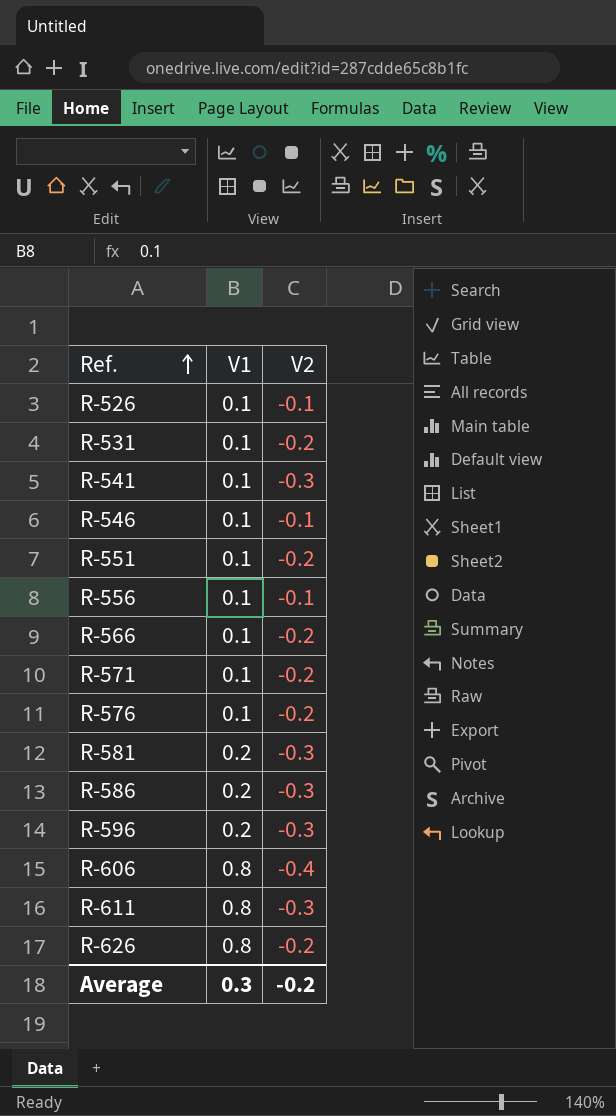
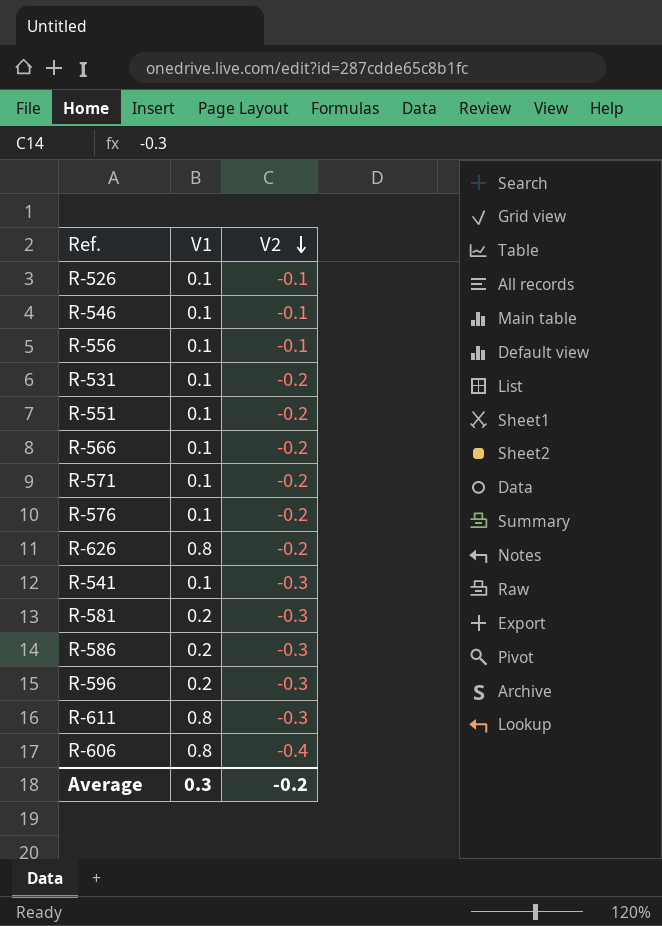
row order: Ref. ascending -> V2 descending

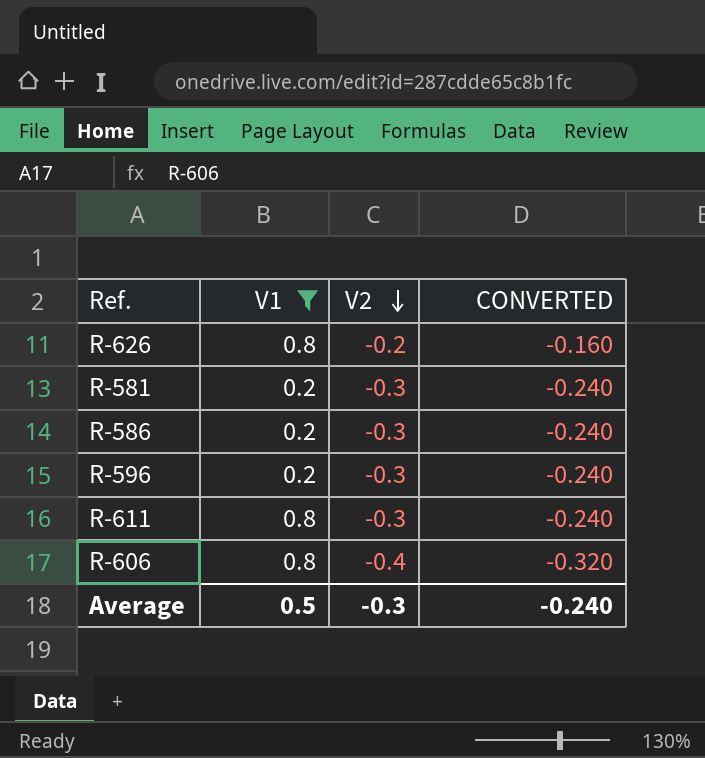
filter: none -> V1 != 0.1
column CONVERTED | formula: none -> [V2] * 0.8
Average | V1: 0.3 -> 0.5
Average | V2: -0.2 -> -0.3

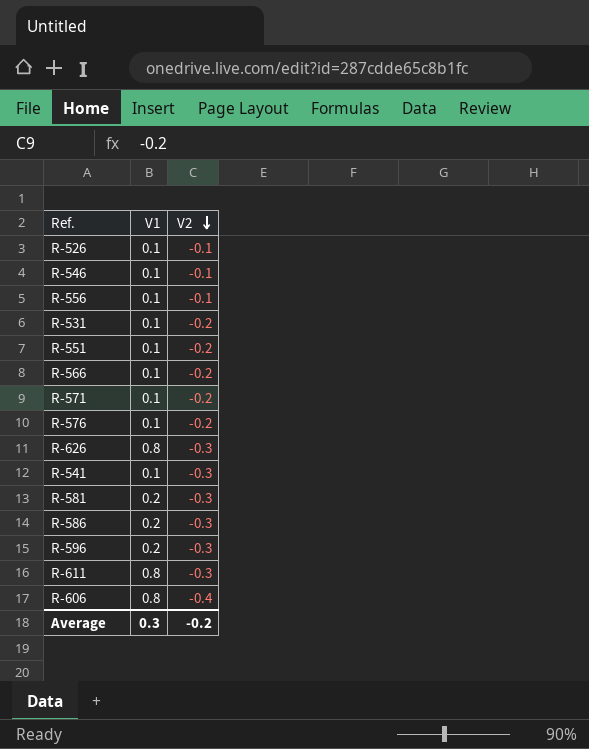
filter: V1 != 0.1 -> none
column CONVERTED | formula: [V2] * 0.8 -> none
R-626 | V2: -0.2 -> -0.3
Average | V1: 0.5 -> 0.3
Average | V2: -0.3 -> -0.2

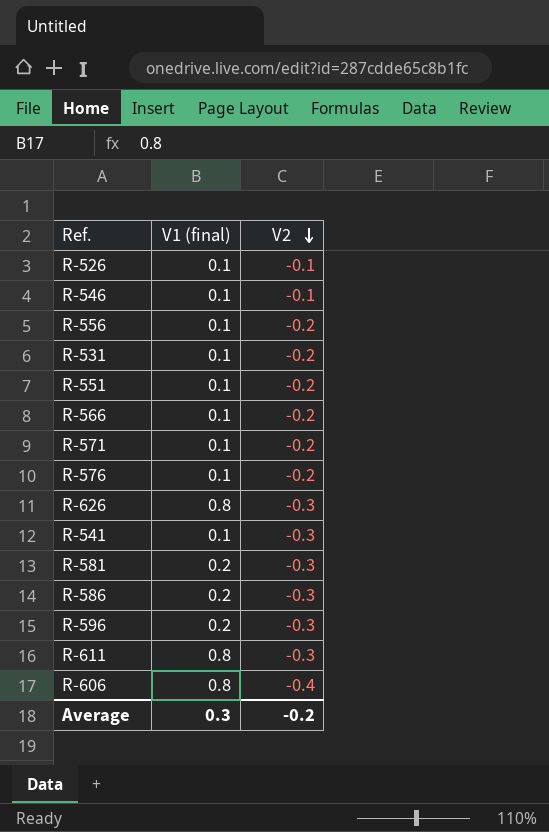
column name: V1 -> V1 (final)
R-556 | V2: -0.1 -> -0.2

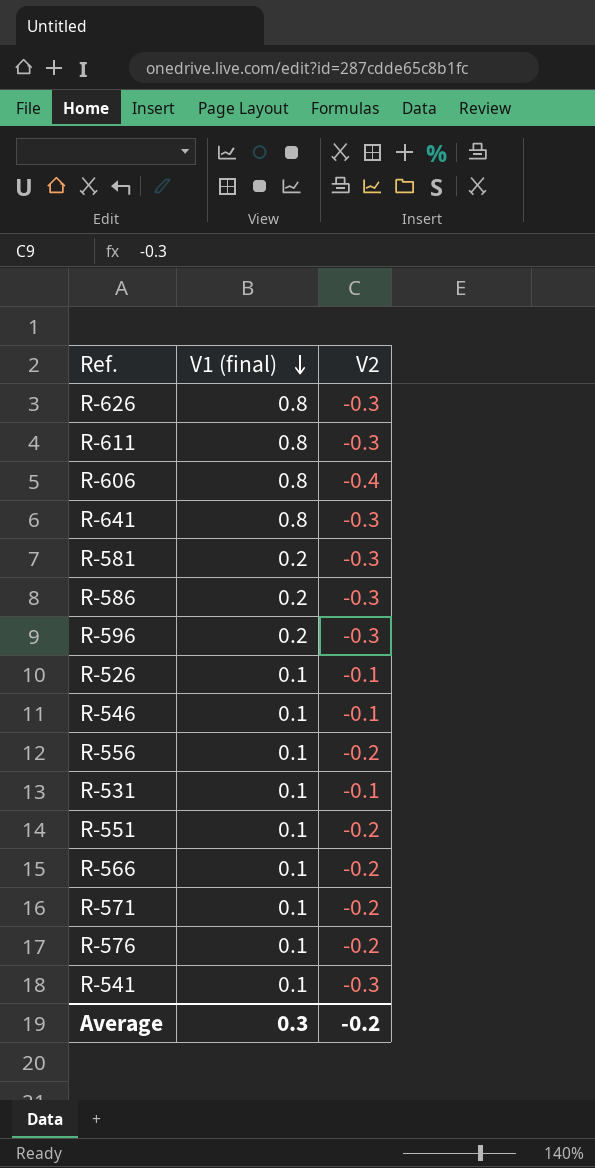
row order: V2 descending -> V1 (final) descending
row R-641: none -> 0.8 | -0.3
R-531 | V2: -0.2 -> -0.1

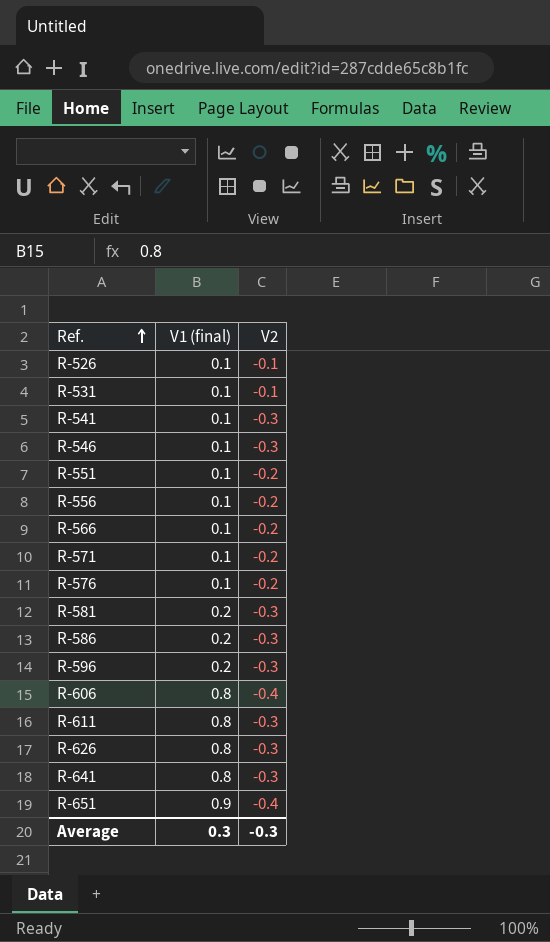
row order: V1 (final) descending -> Ref. ascending
R-546 | V2: -0.1 -> -0.3
row R-651: none -> 0.9 | -0.4
Average | V2: -0.2 -> -0.3

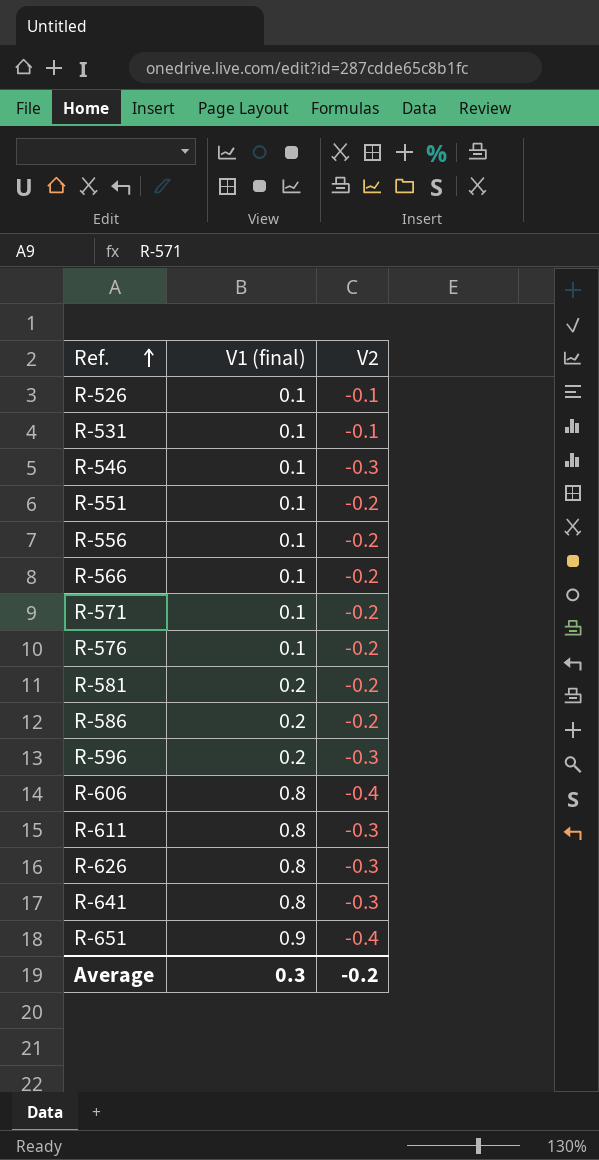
row R-541: 0.1 | -0.3 -> none
R-581 | V2: -0.3 -> -0.2
R-586 | V2: -0.3 -> -0.2
Average | V2: -0.3 -> -0.2

